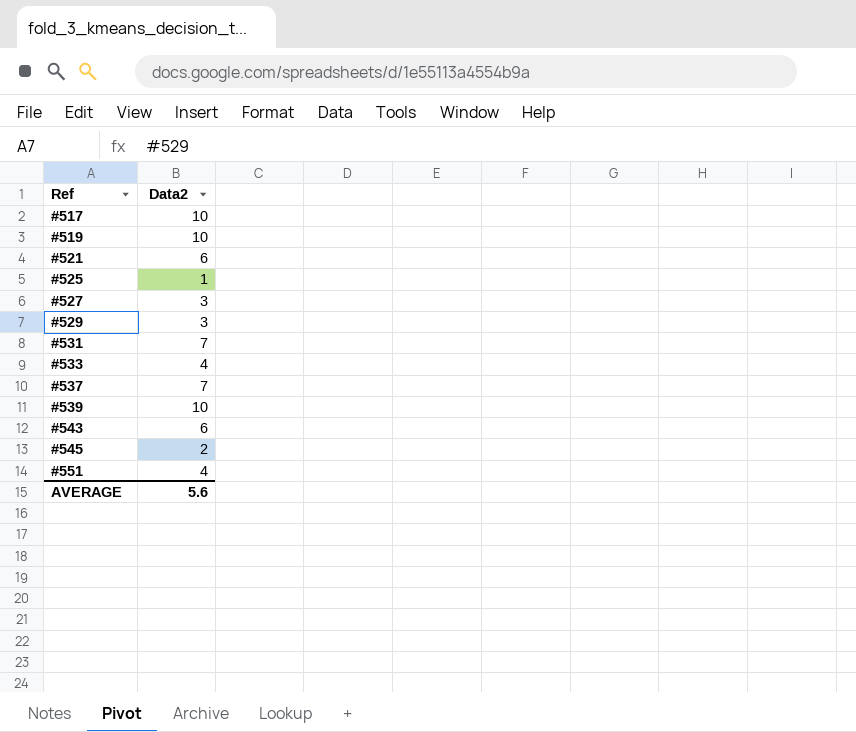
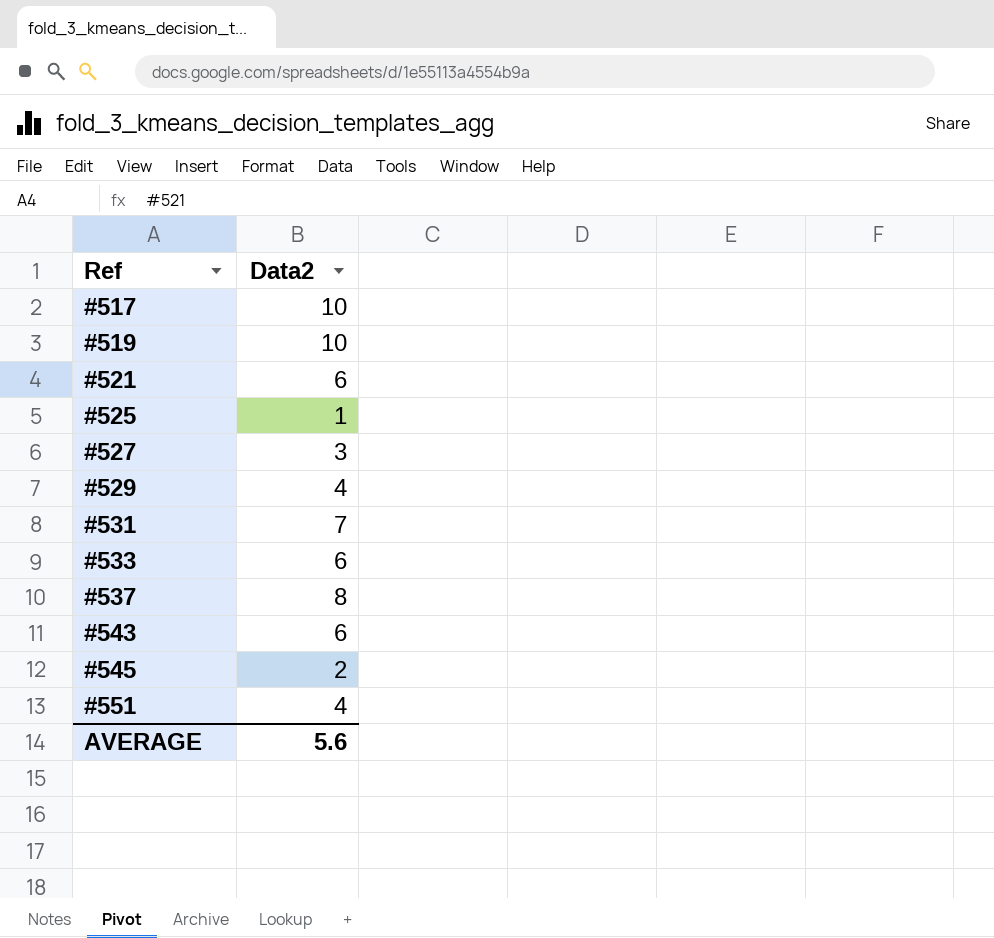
row #539: 10 -> none
#529 | Data2: 3 -> 4
#533 | Data2: 4 -> 6
#537 | Data2: 7 -> 8

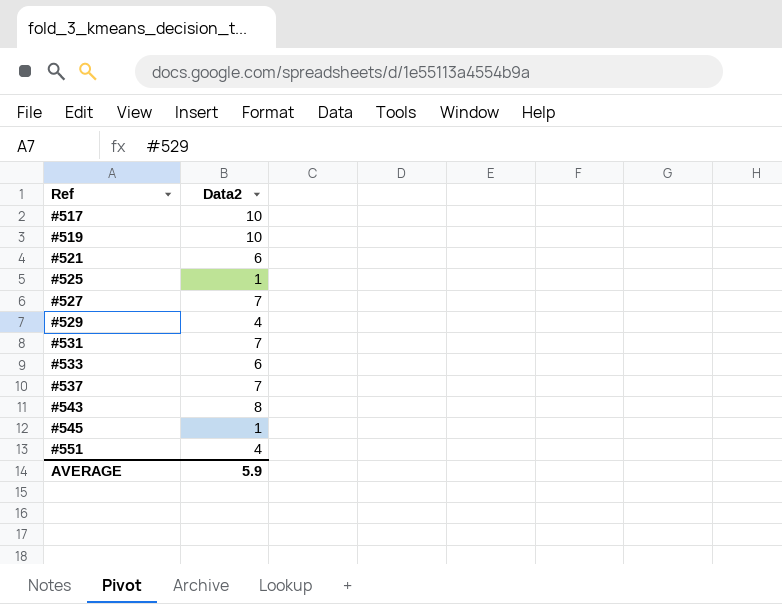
#527 | Data2: 3 -> 7
#537 | Data2: 8 -> 7
#543 | Data2: 6 -> 8
#545 | Data2: 2 -> 1
AVERAGE | Data2: 5.6 -> 5.9

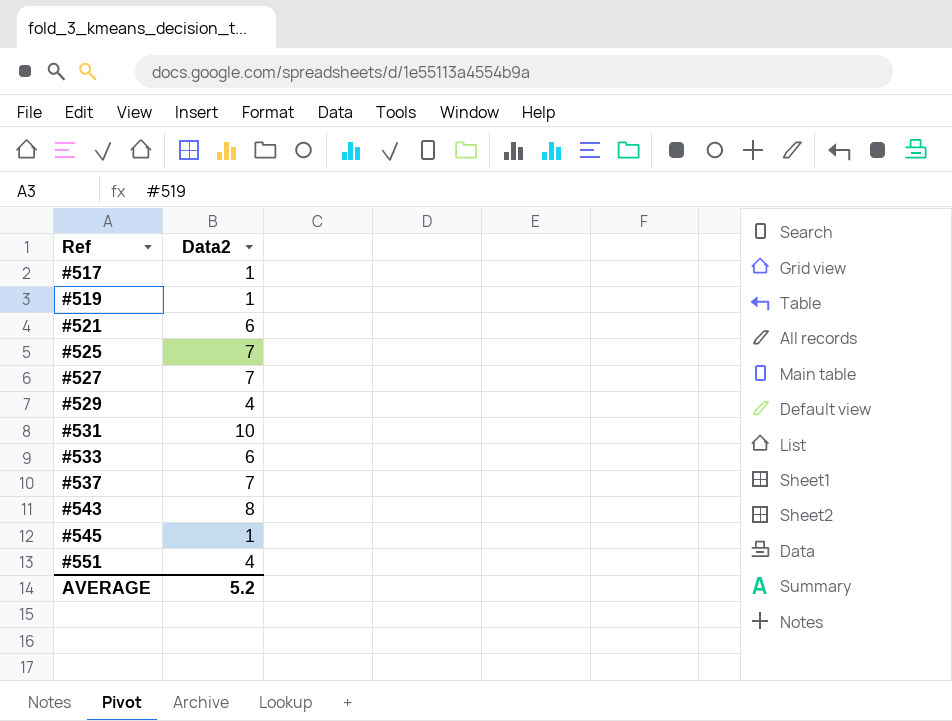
#517 | Data2: 10 -> 1
#519 | Data2: 10 -> 1
#525 | Data2: 1 -> 7
#531 | Data2: 7 -> 10
AVERAGE | Data2: 5.9 -> 5.2

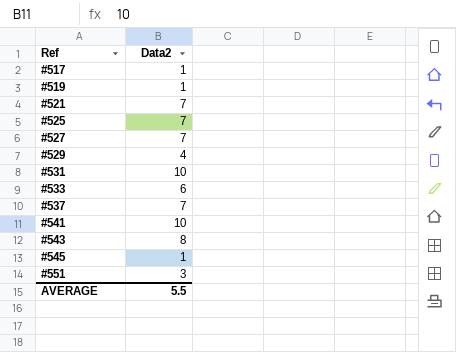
#521 | Data2: 6 -> 7
row #541: none -> 10
#551 | Data2: 4 -> 3
AVERAGE | Data2: 5.2 -> 5.5

